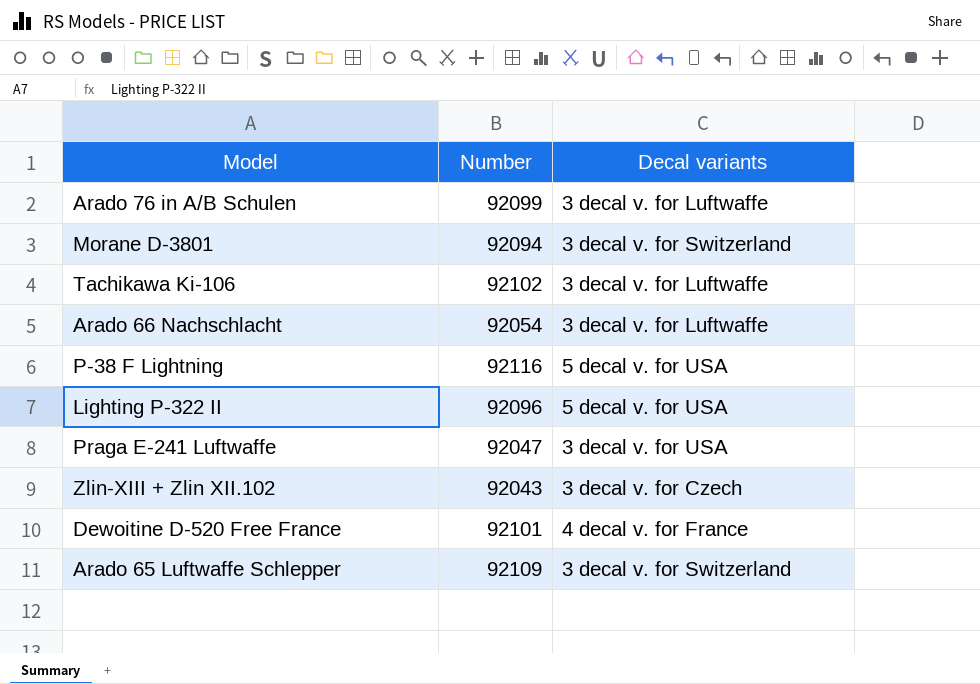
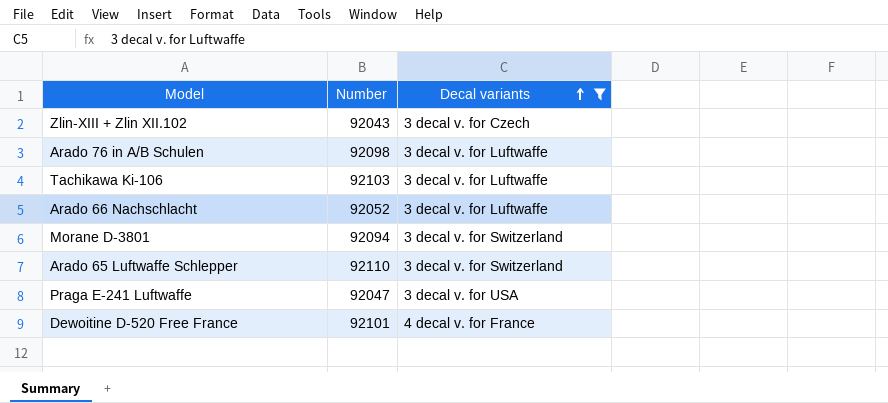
filter: none -> Decal variants != 5 decal v. for USA
row order: none -> Decal variants ascending
Arado 76 in A/B Schulen | Number: 92099 -> 92098
Tachikawa Ki-106 | Number: 92102 -> 92103
Arado 66 Nachschlacht | Number: 92054 -> 92052
Arado 65 Luftwaffe Schlepper | Number: 92109 -> 92110

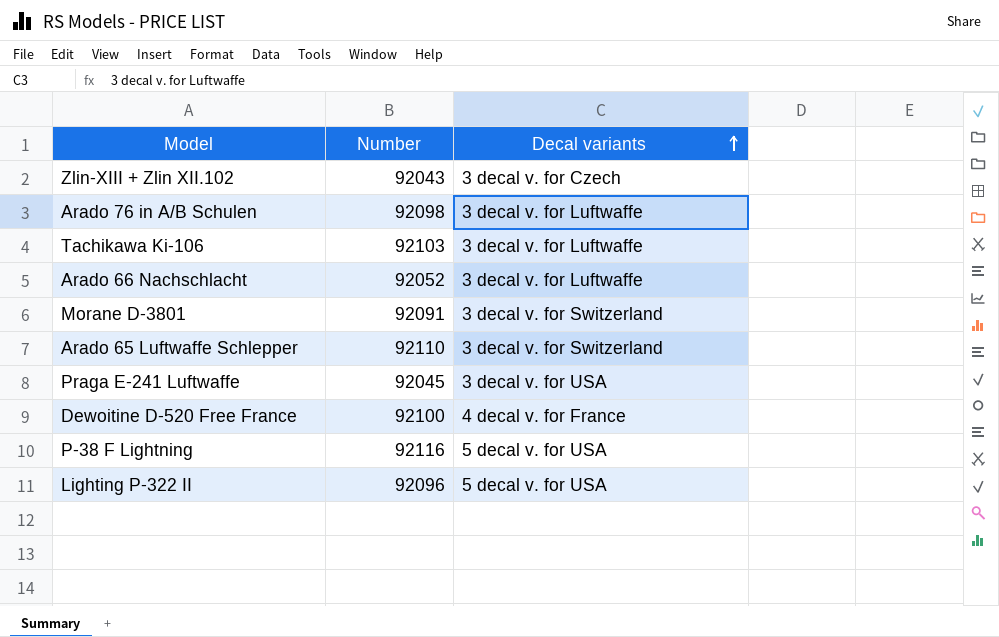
filter: Decal variants != 5 decal v. for USA -> none
Morane D-3801 | Number: 92094 -> 92091
Praga E-241 Luftwaffe | Number: 92047 -> 92045
Dewoitine D-520 Free France | Number: 92101 -> 92100

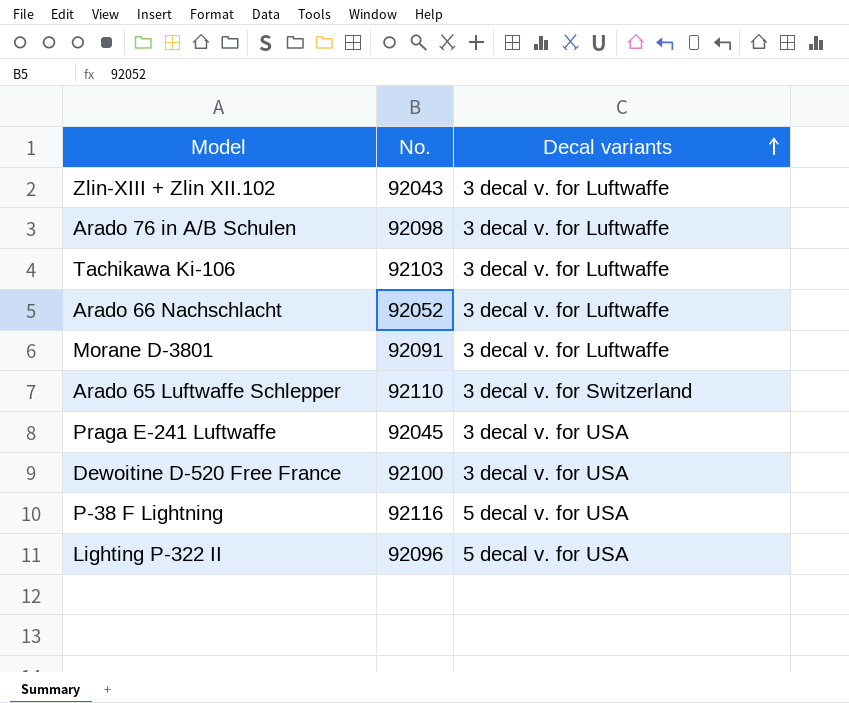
column name: Number -> No.
Zlin-XIII + Zlin XII.102 | Decal variants: 3 decal v. for Czech -> 3 decal v. for Luftwaffe
Morane D-3801 | Decal variants: 3 decal v. for Switzerland -> 3 decal v. for Luftwaffe
Dewoitine D-520 Free France | Decal variants: 4 decal v. for France -> 3 decal v. for USA

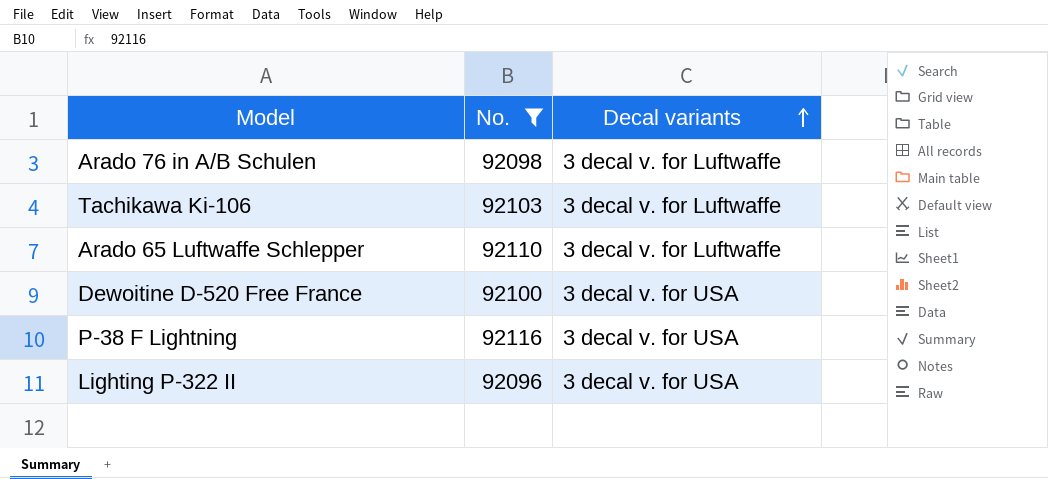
filter: none -> No. >= 92096
Arado 65 Luftwaffe Schlepper | Decal variants: 3 decal v. for Switzerland -> 3 decal v. for Luftwaffe
P-38 F Lightning | Decal variants: 5 decal v. for USA -> 3 decal v. for USA
Lighting P-322 II | Decal variants: 5 decal v. for USA -> 3 decal v. for USA

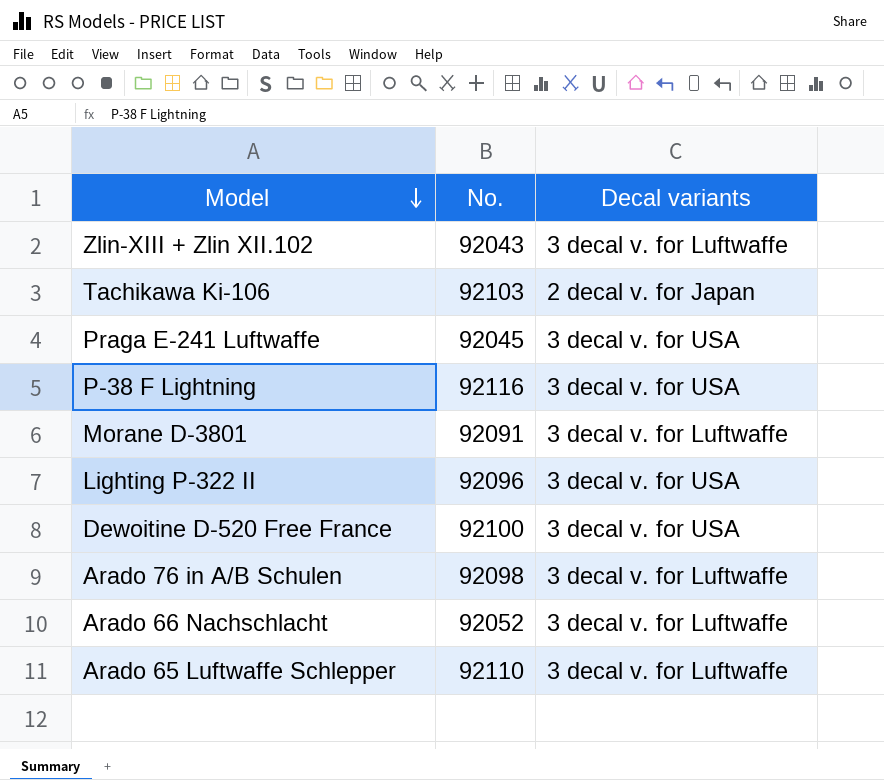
filter: No. >= 92096 -> none
row order: Decal variants ascending -> Model descending
Tachikawa Ki-106 | Decal variants: 3 decal v. for Luftwaffe -> 2 decal v. for Japan

